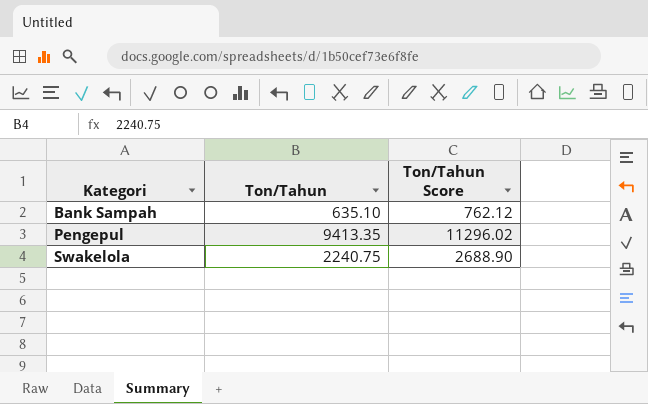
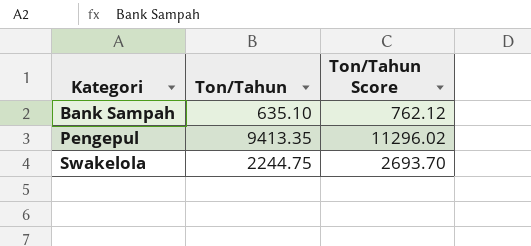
Swakelola | Ton/Tahun: 2240.75 -> 2244.75
Swakelola | Ton/Tahun Score: 2688.90 -> 2693.70

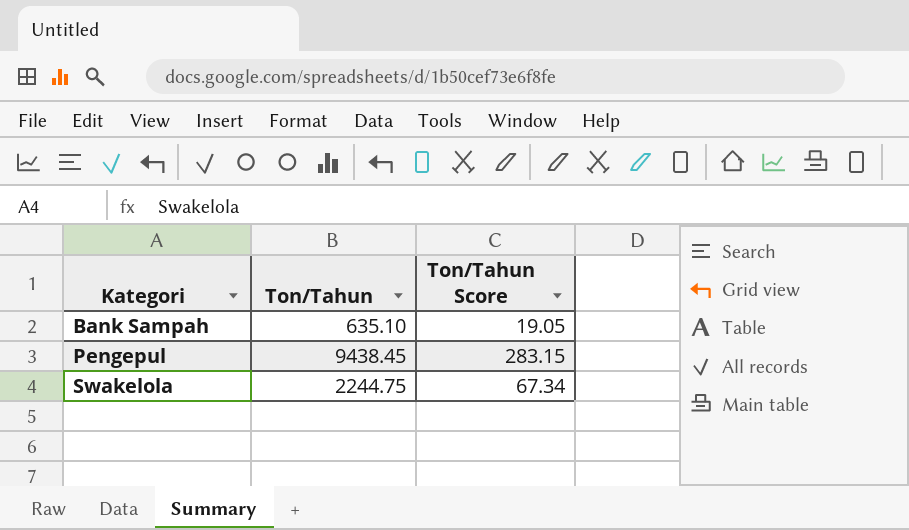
column Ton/Tahun Score | formula: [Ton/Tahun] * 1.2 -> [Ton/Tahun] * 0.03
Pengepul | Ton/Tahun: 9413.35 -> 9438.45

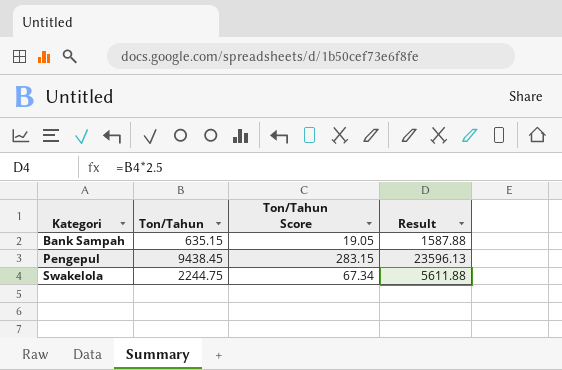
column Result | formula: none -> [Ton/Tahun] * 2.5
Bank Sampah | Ton/Tahun: 635.10 -> 635.15

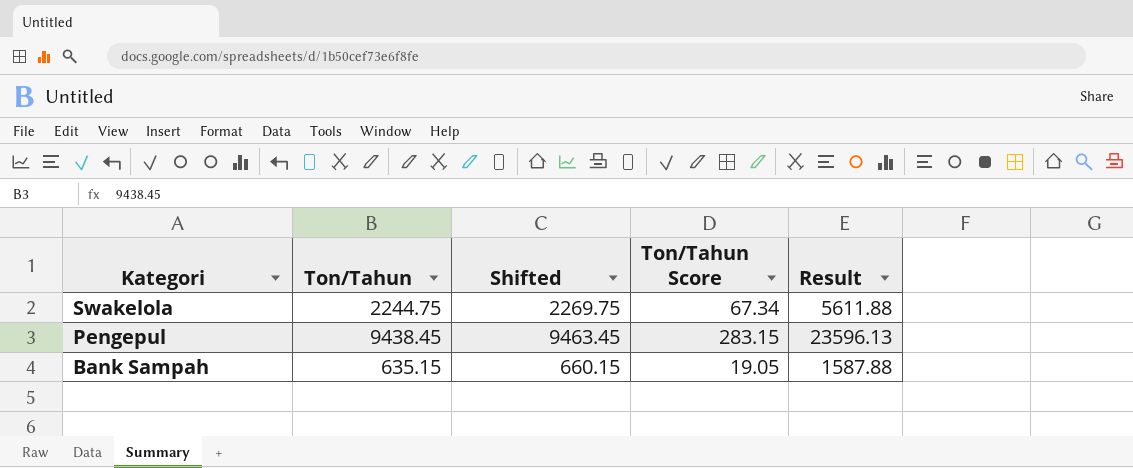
row order: Kategori ascending -> Kategori descending
column Shifted | formula: none -> [Ton/Tahun] + 25

